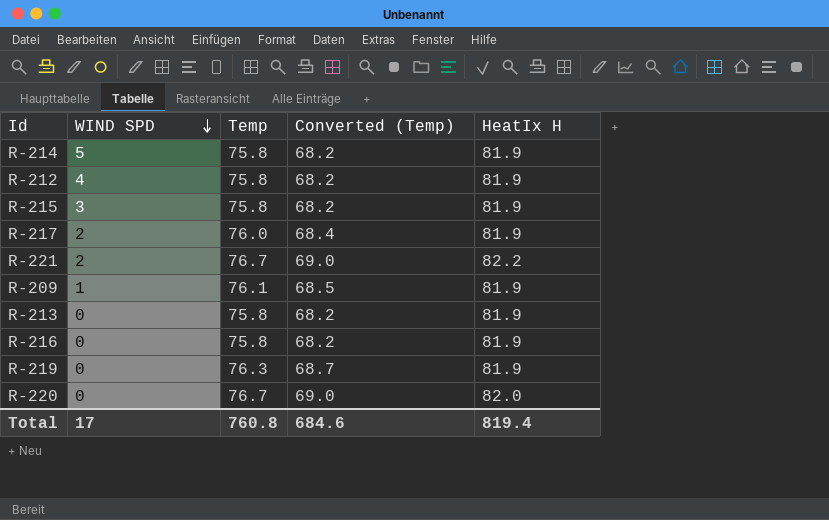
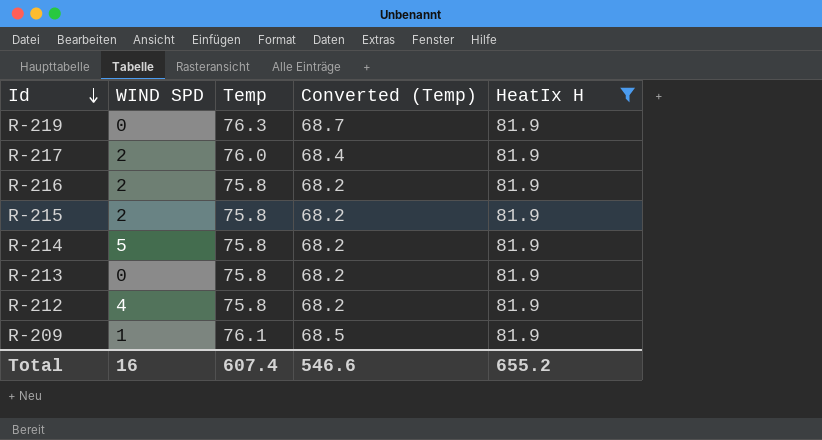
filter: none -> HeatIx H = 81.9
row order: WIND SPD descending -> Id descending
R-216 | WIND SPD: 0 -> 2
R-215 | WIND SPD: 3 -> 2
Total | WIND SPD: 17 -> 16
Total | Temp: 760.8 -> 607.4
Total | Converted (Temp): 684.6 -> 546.6
Total | HeatIx H: 819.4 -> 655.2

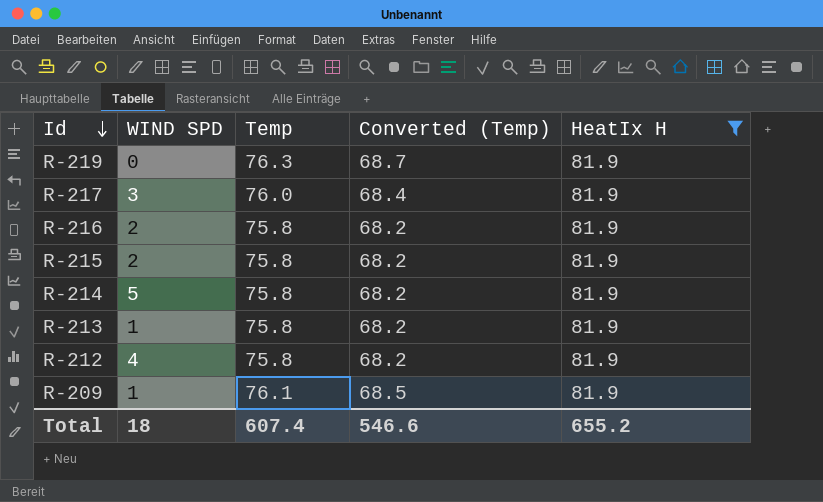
R-217 | WIND SPD: 2 -> 3
R-213 | WIND SPD: 0 -> 1
Total | WIND SPD: 16 -> 18

